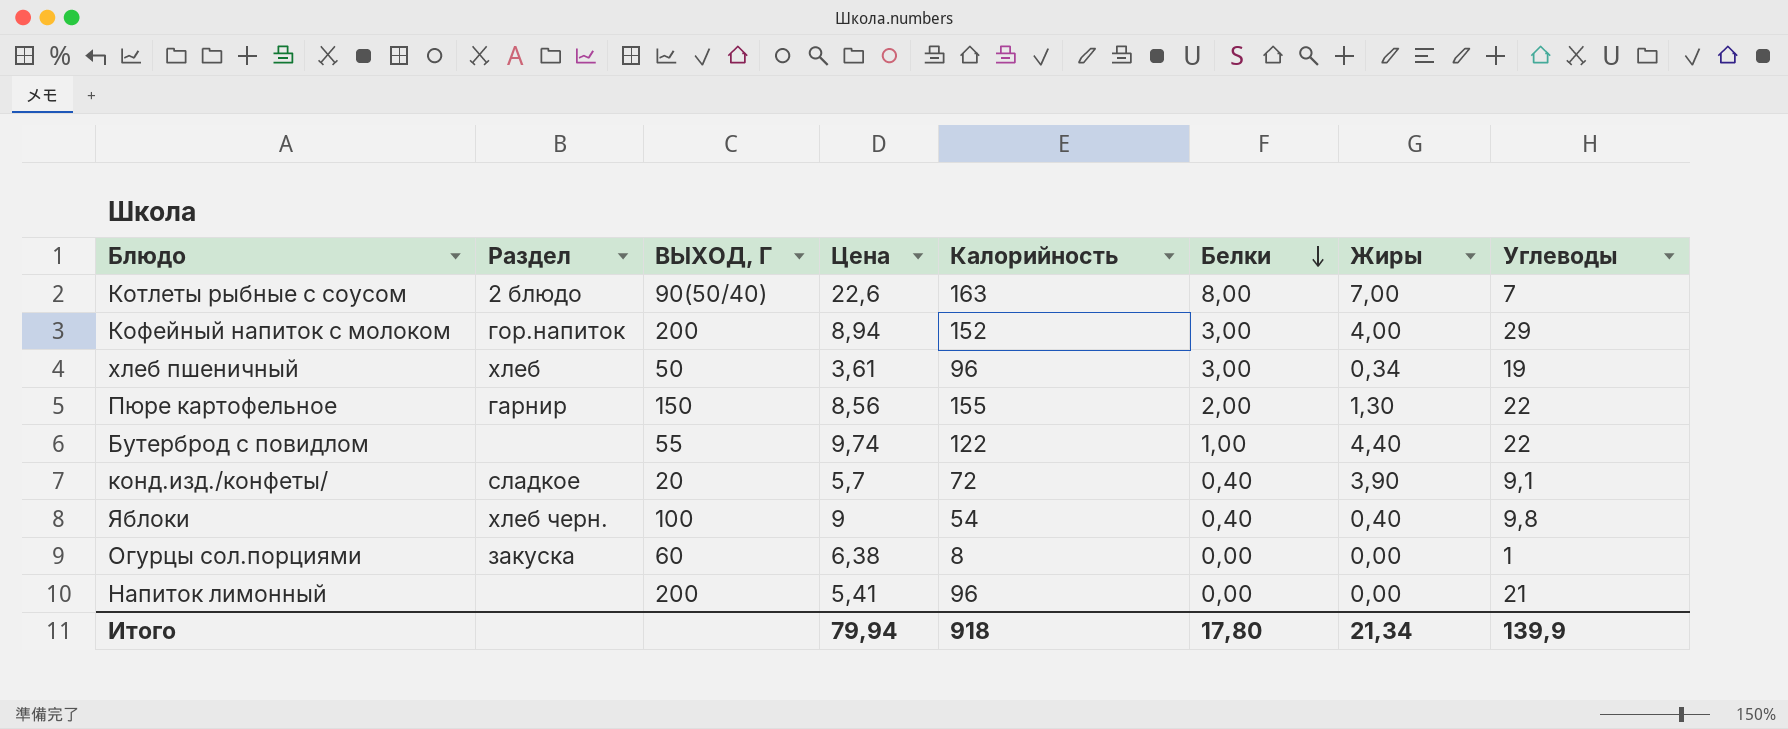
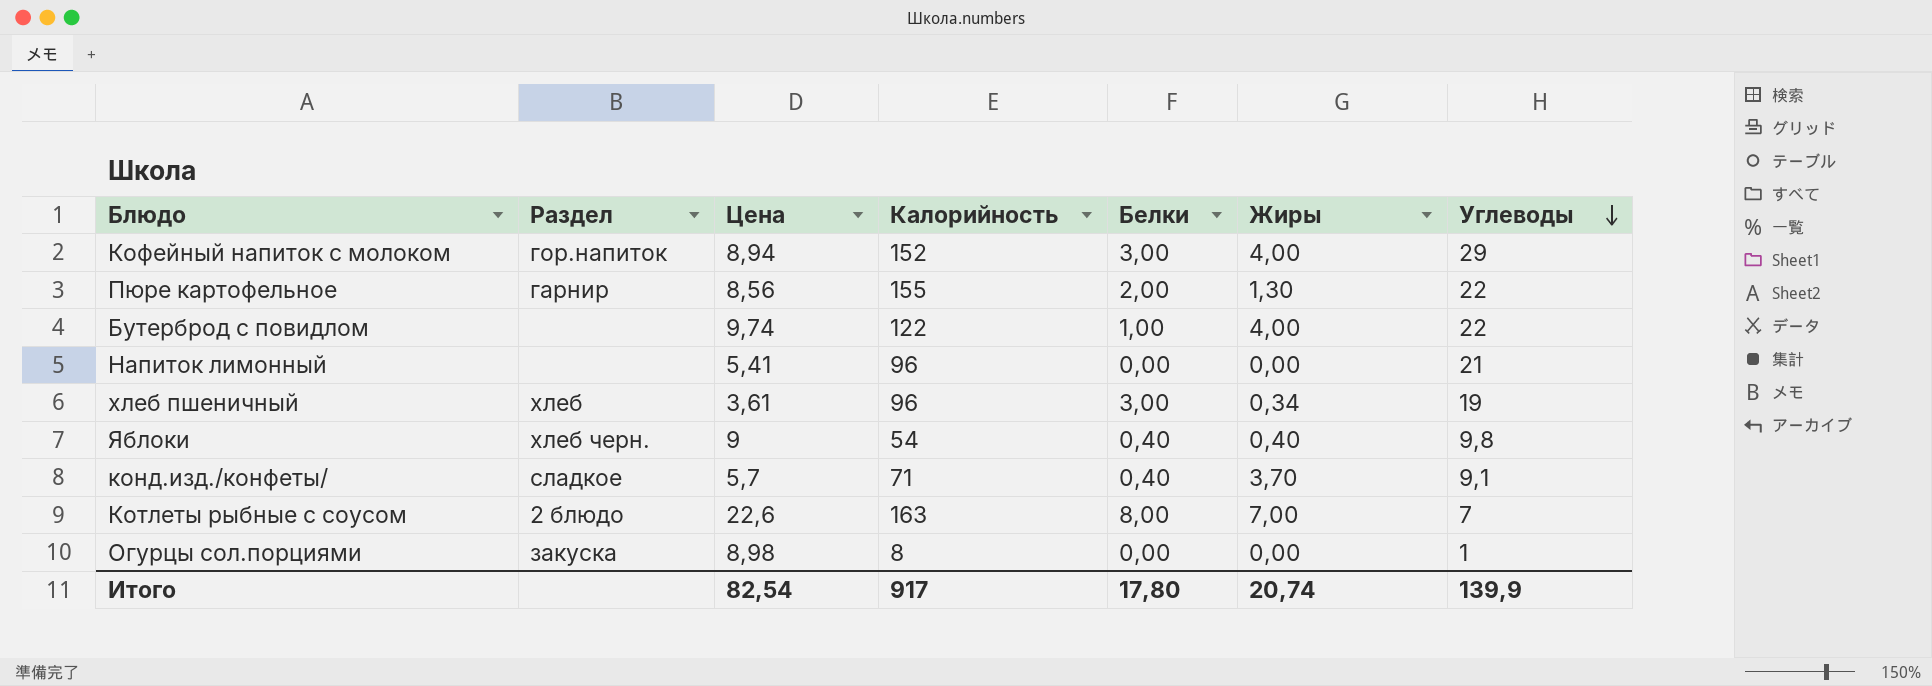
row order: Белки descending -> Углеводы descending
column ВЫХОД, Г | position: 3 -> none
Бутерброд с повидлом | Жиры: 4,40 -> 4,00
конд.изд./конфеты/ | Калорийность: 72 -> 71
конд.изд./конфеты/ | Жиры: 3,90 -> 3,70
Огурцы сол.порциями | Цена: 6,38 -> 8,98
Итого | Цена: 79,94 -> 82,54
Итого | Калорийность: 918 -> 917
Итого | Жиры: 21,34 -> 20,74

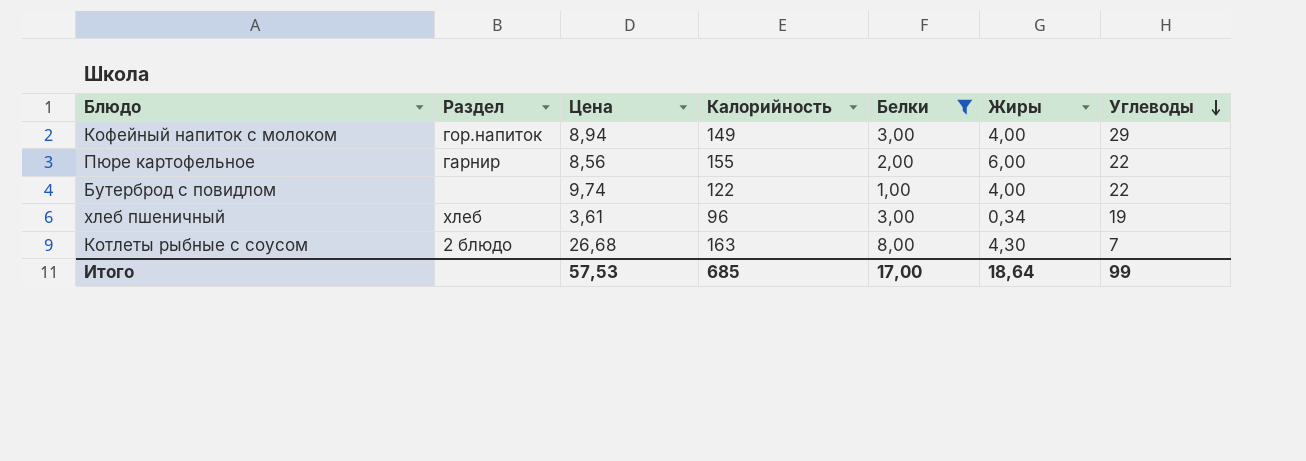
filter: none -> Белки >= 1,00
Кофейный напиток с молоком | Калорийность: 152 -> 149
Пюре картофельное | Жиры: 1,30 -> 6,00
Котлеты рыбные с соусом | Цена: 22,6 -> 26,68
Котлеты рыбные с соусом | Жиры: 7,00 -> 4,30
Итого | Цена: 82,54 -> 57,53
Итого | Калорийность: 917 -> 685
Итого | Белки: 17,80 -> 17,00
Итого | Жиры: 20,74 -> 18,64
Итого | Углеводы: 139,9 -> 99

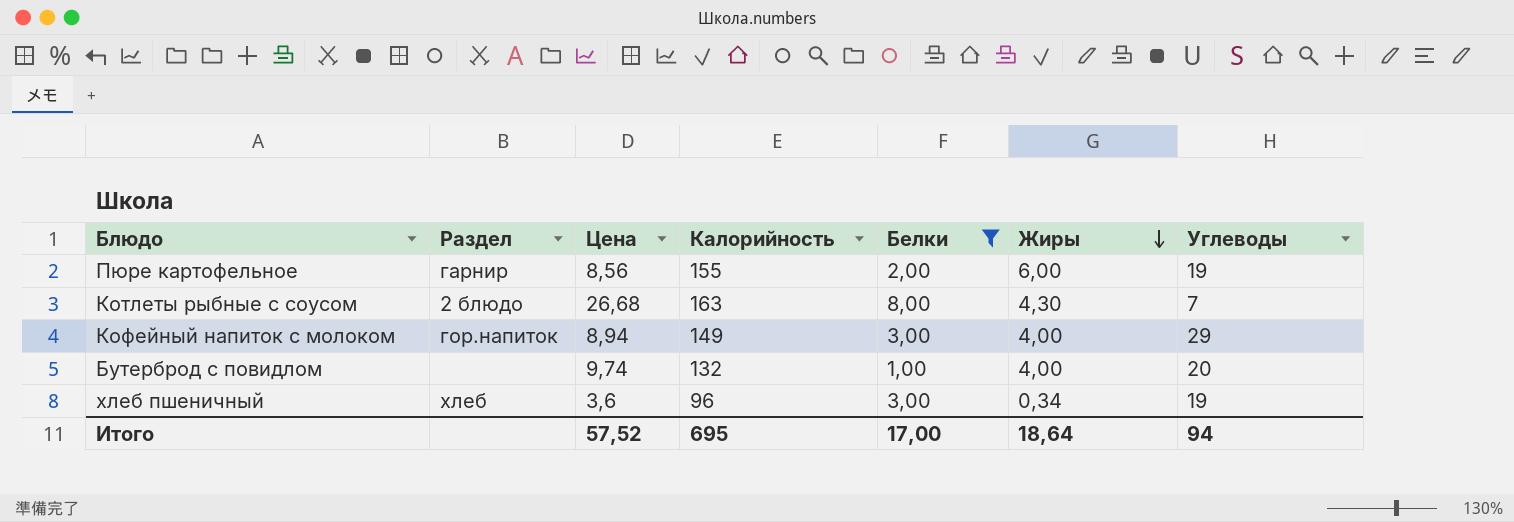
row order: Углеводы descending -> Жиры descending
Пюре картофельное | Углеводы: 22 -> 19
Бутерброд с повидлом | Калорийность: 122 -> 132
Бутерброд с повидлом | Углеводы: 22 -> 20
хлеб пшеничный | Цена: 3,61 -> 3,6
Итого | Цена: 57,53 -> 57,52
Итого | Калорийность: 685 -> 695
Итого | Углеводы: 99 -> 94

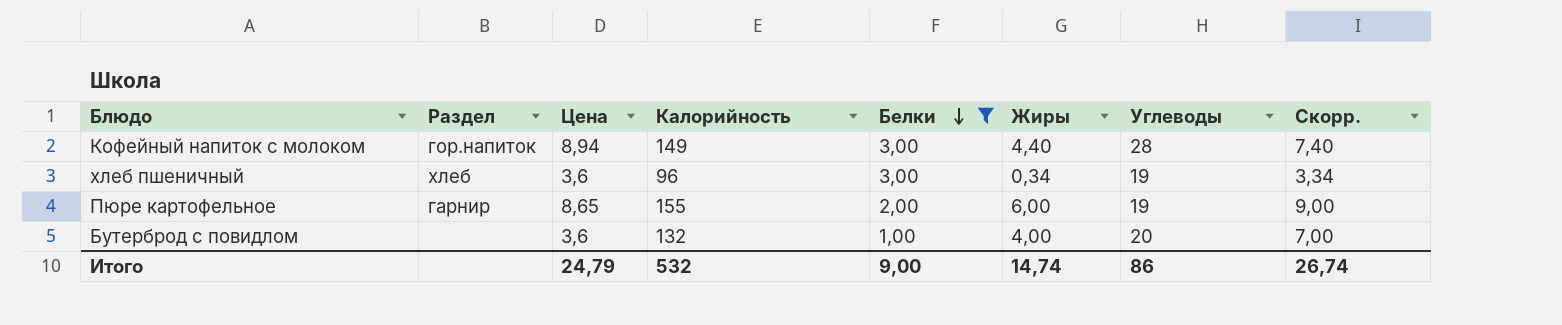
row order: Жиры descending -> Белки descending
column Скорр. | formula: none -> [Жиры] + 3
row Котлеты рыбные с соусом: 2 блюдо | 26,68 | 163 | 8,00 | 4,30 | 7 -> none
Кофейный напиток с молоком | Жиры: 4,00 -> 4,40
Кофейный напиток с молоком | Углеводы: 29 -> 28
Пюре картофельное | Цена: 8,56 -> 8,65
Бутерброд с повидлом | Цена: 9,74 -> 3,6
Итого | Цена: 57,52 -> 24,79
Итого | Калорийность: 695 -> 532
Итого | Белки: 17,00 -> 9,00
Итого | Жиры: 18,64 -> 14,74
Итого | Углеводы: 94 -> 86

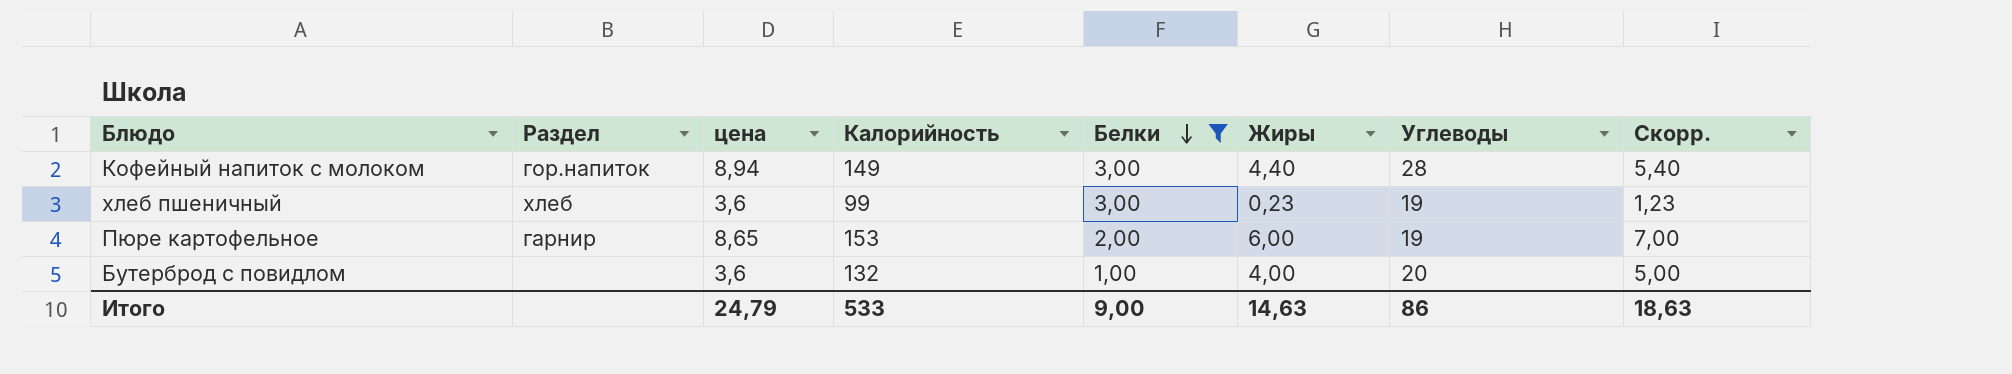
column name: Цена -> цена
column Скорр. | formula: [Жиры] + 3 -> [Жиры] + 1
хлеб пшеничный | Калорийность: 96 -> 99
хлеб пшеничный | Жиры: 0,34 -> 0,23
Пюре картофельное | Калорийность: 155 -> 153
Итого | Калорийность: 532 -> 533
Итого | Жиры: 14,74 -> 14,63
Итого | Скорр.: 26,74 -> 18,63

